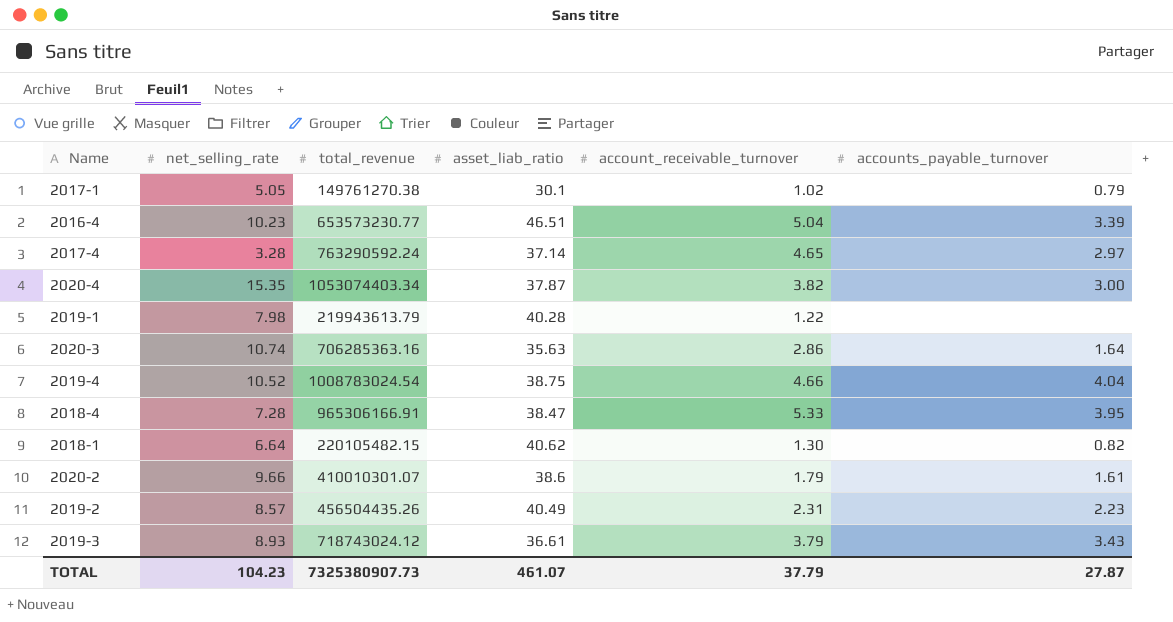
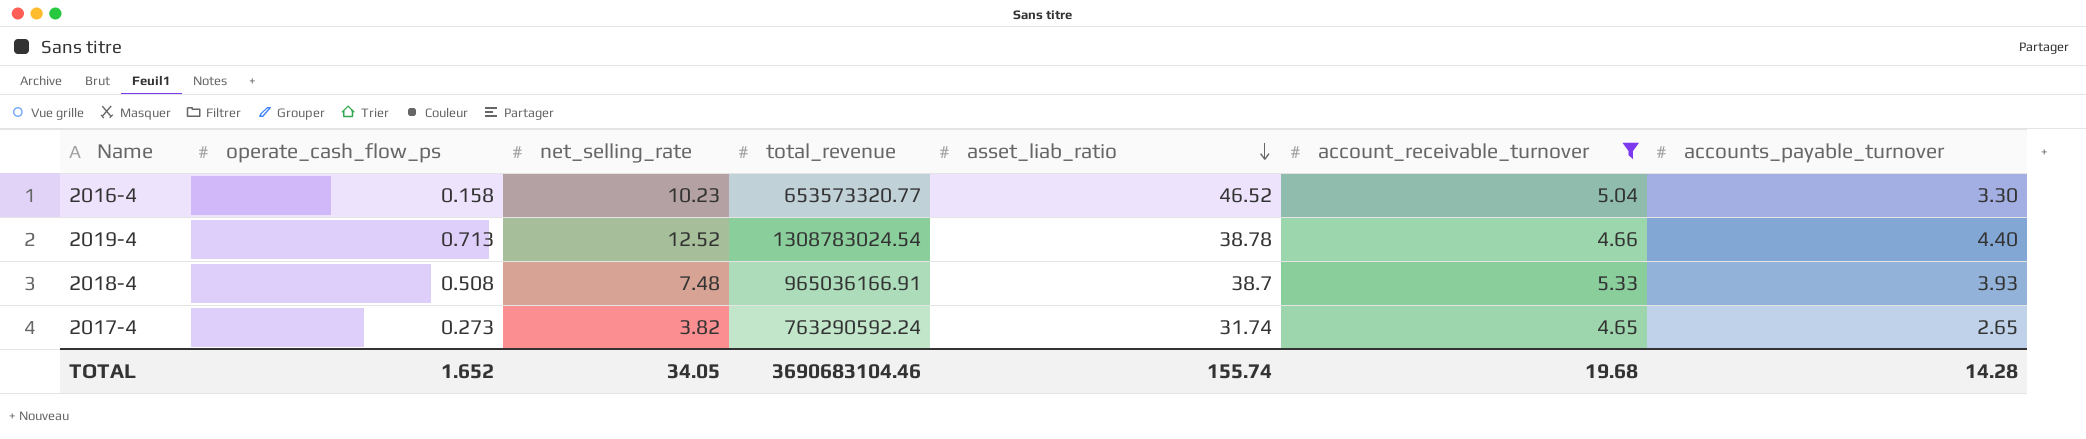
filter: none -> account_receivable_turnover >= 4.65
row order: none -> asset_liab_ratio descending
column operate_cash_flow_ps | position: none -> 2
2016-4 | total_revenue: 653573230.77 -> 653573320.77
2016-4 | asset_liab_ratio: 46.51 -> 46.52
2016-4 | accounts_payable_turnover: 3.39 -> 3.30
2019-4 | net_selling_rate: 10.52 -> 12.52
2019-4 | total_revenue: 1008783024.54 -> 1308783024.54
2019-4 | asset_liab_ratio: 38.75 -> 38.78
2019-4 | accounts_payable_turnover: 4.04 -> 4.40
2018-4 | net_selling_rate: 7.28 -> 7.48
2018-4 | total_revenue: 965306166.91 -> 965036166.91
2018-4 | asset_liab_ratio: 38.47 -> 38.7
2018-4 | accounts_payable_turnover: 3.95 -> 3.93
2017-4 | net_selling_rate: 3.28 -> 3.82
2017-4 | asset_liab_ratio: 37.14 -> 31.74
2017-4 | accounts_payable_turnover: 2.97 -> 2.65
TOTAL | net_selling_rate: 104.23 -> 34.05
TOTAL | total_revenue: 7325380907.73 -> 3690683104.46
TOTAL | asset_liab_ratio: 461.07 -> 155.74
TOTAL | account_receivable_turnover: 37.79 -> 19.68
TOTAL | accounts_payable_turnover: 27.87 -> 14.28

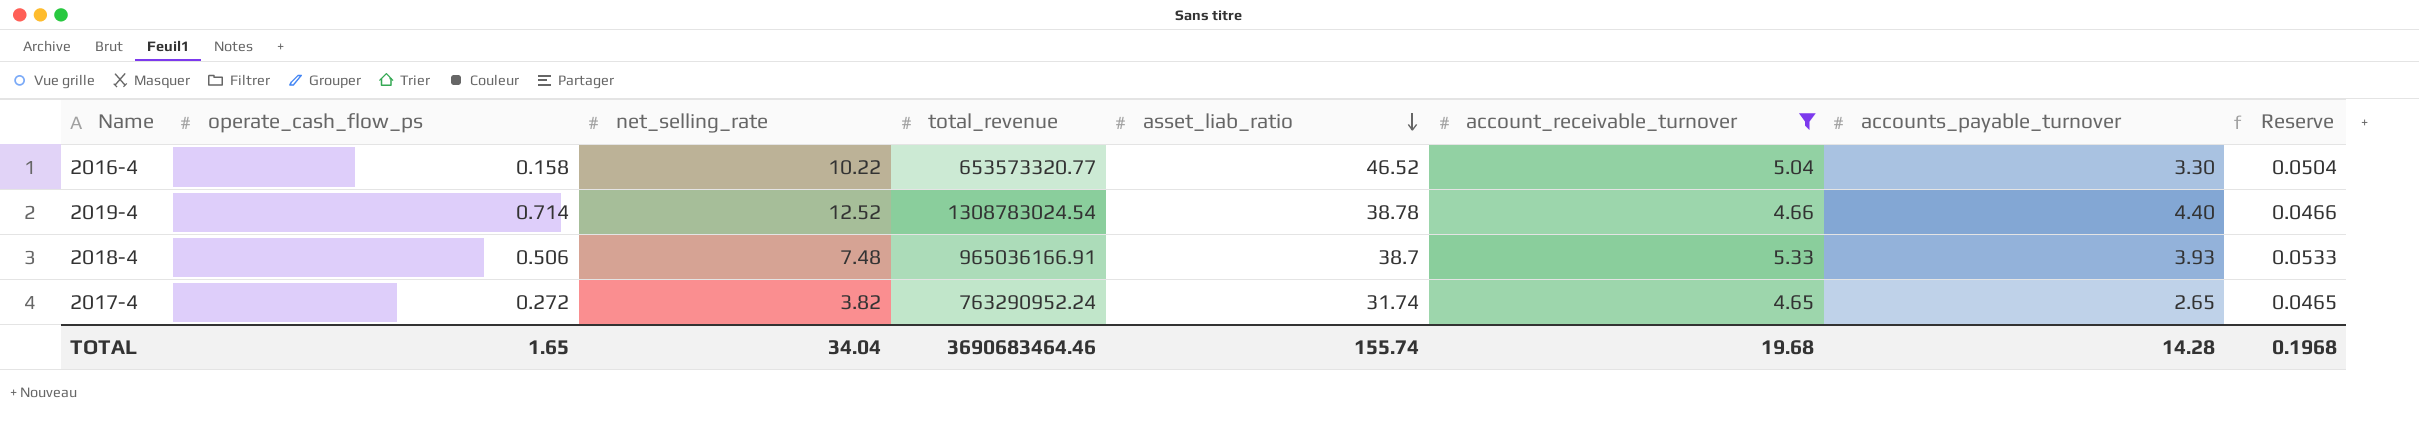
column Reserve | formula: none -> [account_receivable_turnover] * 0.01
2016-4 | net_selling_rate: 10.23 -> 10.22
2019-4 | operate_cash_flow_ps: 0.713 -> 0.714
2018-4 | operate_cash_flow_ps: 0.508 -> 0.506
2017-4 | operate_cash_flow_ps: 0.273 -> 0.272
2017-4 | total_revenue: 763290592.24 -> 763290952.24
TOTAL | operate_cash_flow_ps: 1.652 -> 1.65
TOTAL | net_selling_rate: 34.05 -> 34.04
TOTAL | total_revenue: 3690683104.46 -> 3690683464.46

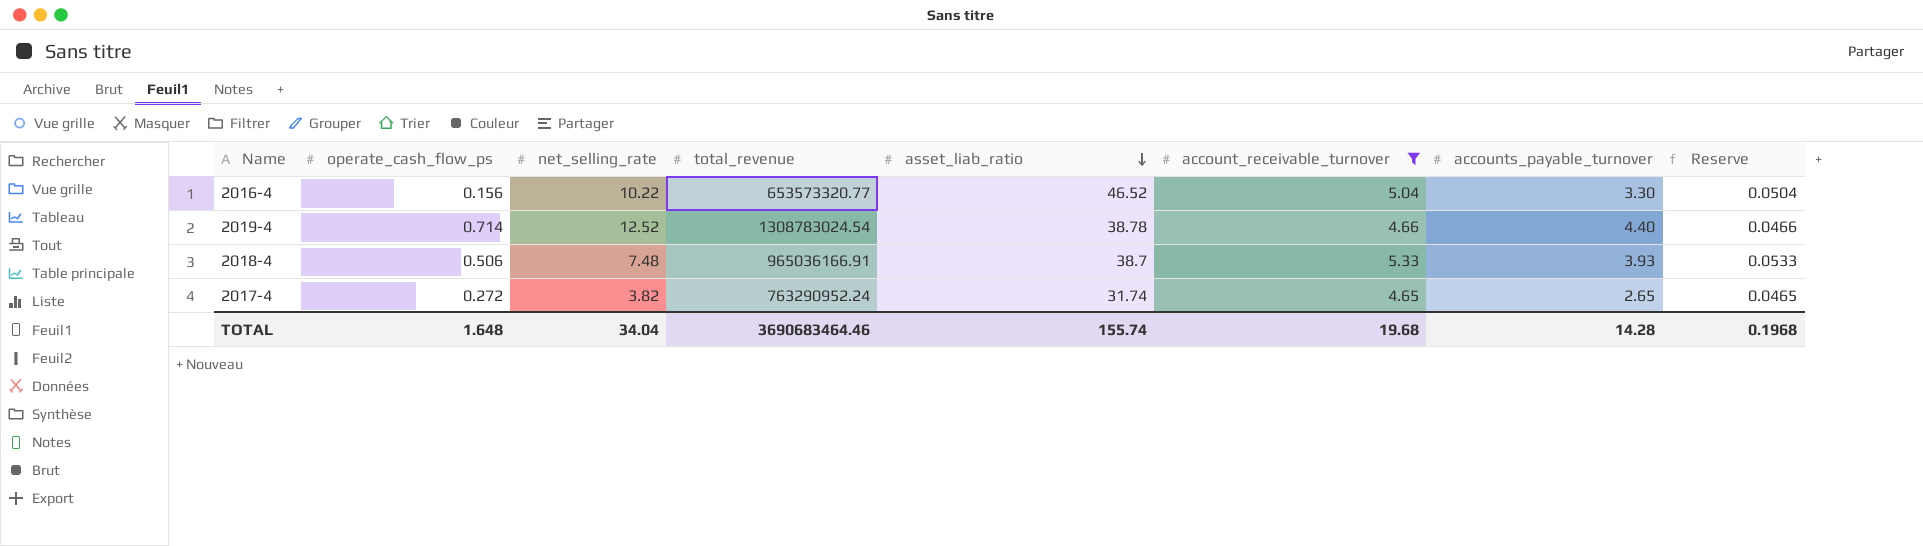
2016-4 | operate_cash_flow_ps: 0.158 -> 0.156
TOTAL | operate_cash_flow_ps: 1.65 -> 1.648

